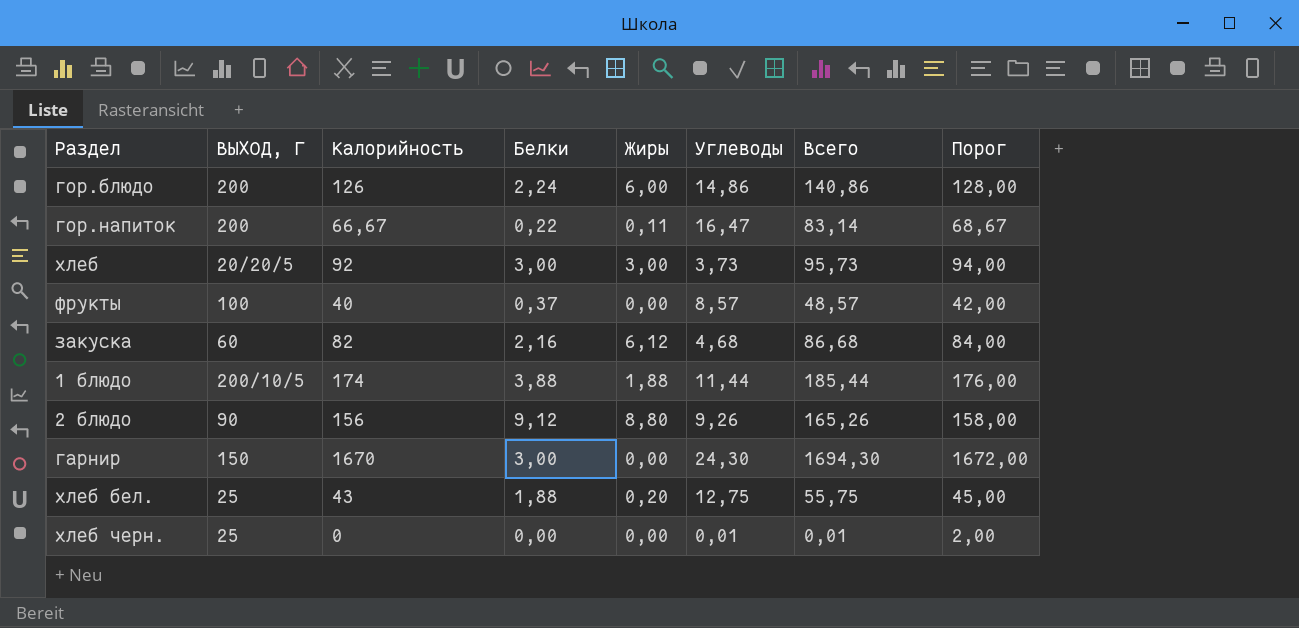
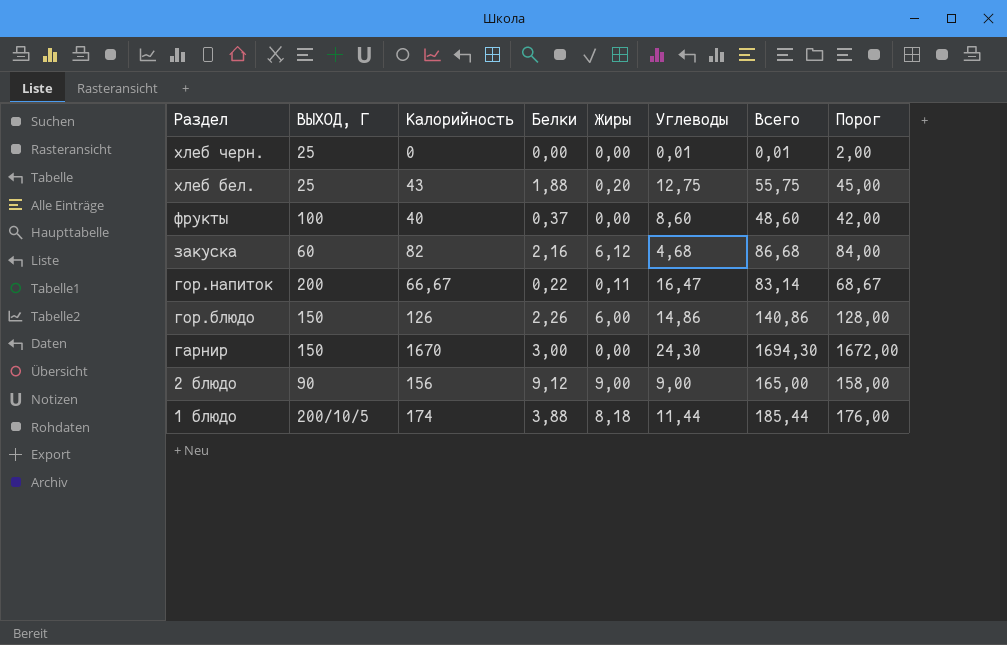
row order: none -> Раздел descending
row хлеб: 20/20/5 | 92 | 3,00 | 3,00 | 3,73 | 95,73 | 94,00 -> none
фрукты | Углеводы: 8,57 -> 8,60
фрукты | Всего: 48,57 -> 48,60
гор.блюдо | ВЫХОД, Г: 200 -> 150
гор.блюдо | Белки: 2,24 -> 2,26
2 блюдо | Жиры: 8,80 -> 9,00
2 блюдо | Углеводы: 9,26 -> 9,00
2 блюдо | Всего: 165,26 -> 165,00
1 блюдо | Жиры: 1,88 -> 8,18

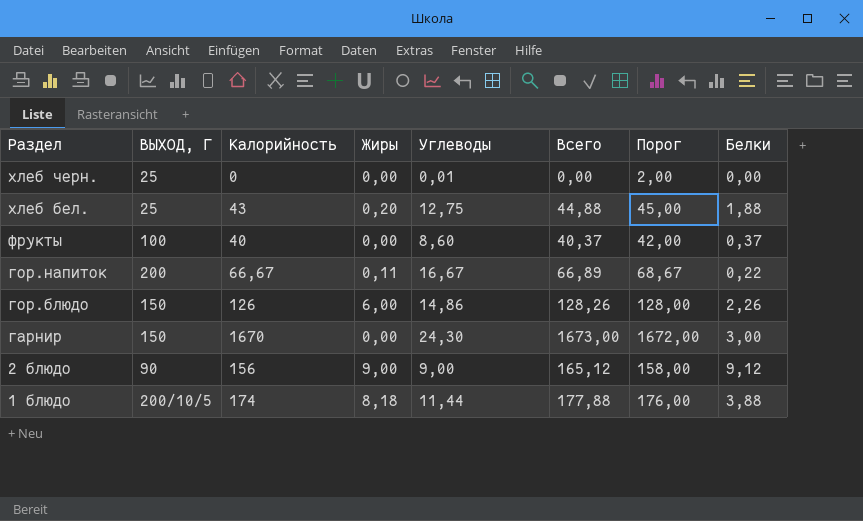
column Всего | formula: [Калорийность] + [Углеводы] -> [Калорийность] + [Белки]
column Белки | position: 4 -> 8
row закуска: 60 | 82 | 2,16 | 6,12 | 4,68 | 86,68 | 84,00 -> none
гор.напиток | Углеводы: 16,47 -> 16,67

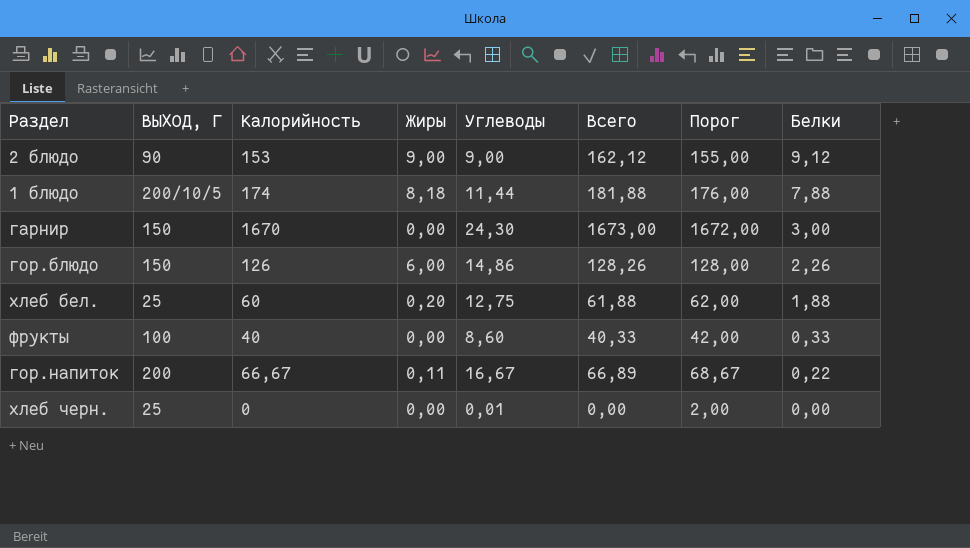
row order: Раздел descending -> Белки descending
2 блюдо | Калорийность: 156 -> 153
2 блюдо | Всего: 165,12 -> 162,12
2 блюдо | Порог: 158,00 -> 155,00
1 блюдо | Всего: 177,88 -> 181,88
1 блюдо | Белки: 3,88 -> 7,88
хлеб бел. | Калорийность: 43 -> 60
хлеб бел. | Всего: 44,88 -> 61,88
хлеб бел. | Порог: 45,00 -> 62,00
фрукты | Всего: 40,37 -> 40,33
фрукты | Белки: 0,37 -> 0,33

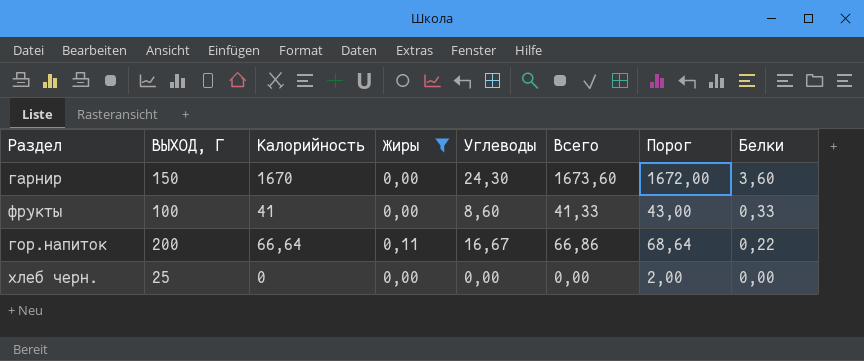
filter: none -> Жиры <= 0,11
гарнир | Всего: 1673,00 -> 1673,60
гарнир | Белки: 3,00 -> 3,60
фрукты | Калорийность: 40 -> 41
фрукты | Всего: 40,33 -> 41,33
фрукты | Порог: 42,00 -> 43,00
гор.напиток | Калорийность: 66,67 -> 66,64
гор.напиток | Всего: 66,89 -> 66,86
гор.напиток | Порог: 68,67 -> 68,64
хлеб черн. | Углеводы: 0,01 -> 0,00

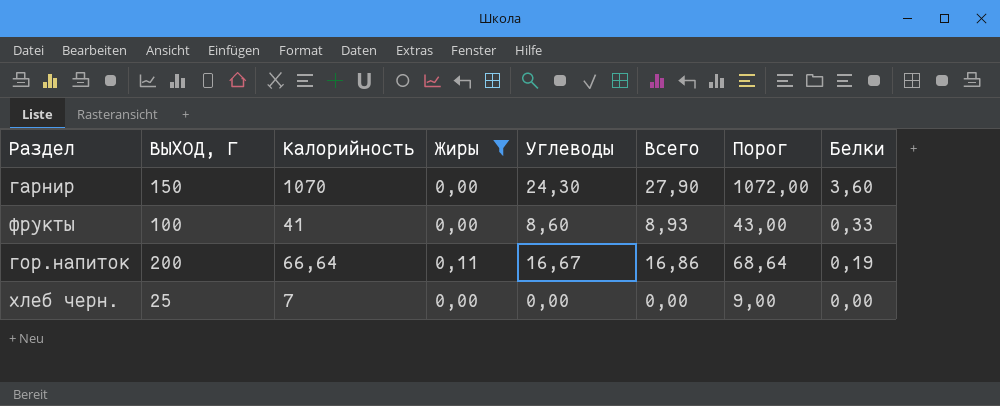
column Всего | formula: [Калорийность] + [Белки] -> [Углеводы] + [Белки]
гарнир | Калорийность: 1670 -> 1070
гарнир | Порог: 1672,00 -> 1072,00
гор.напиток | Белки: 0,22 -> 0,19
хлеб черн. | Калорийность: 0 -> 7
хлеб черн. | Порог: 2,00 -> 9,00

